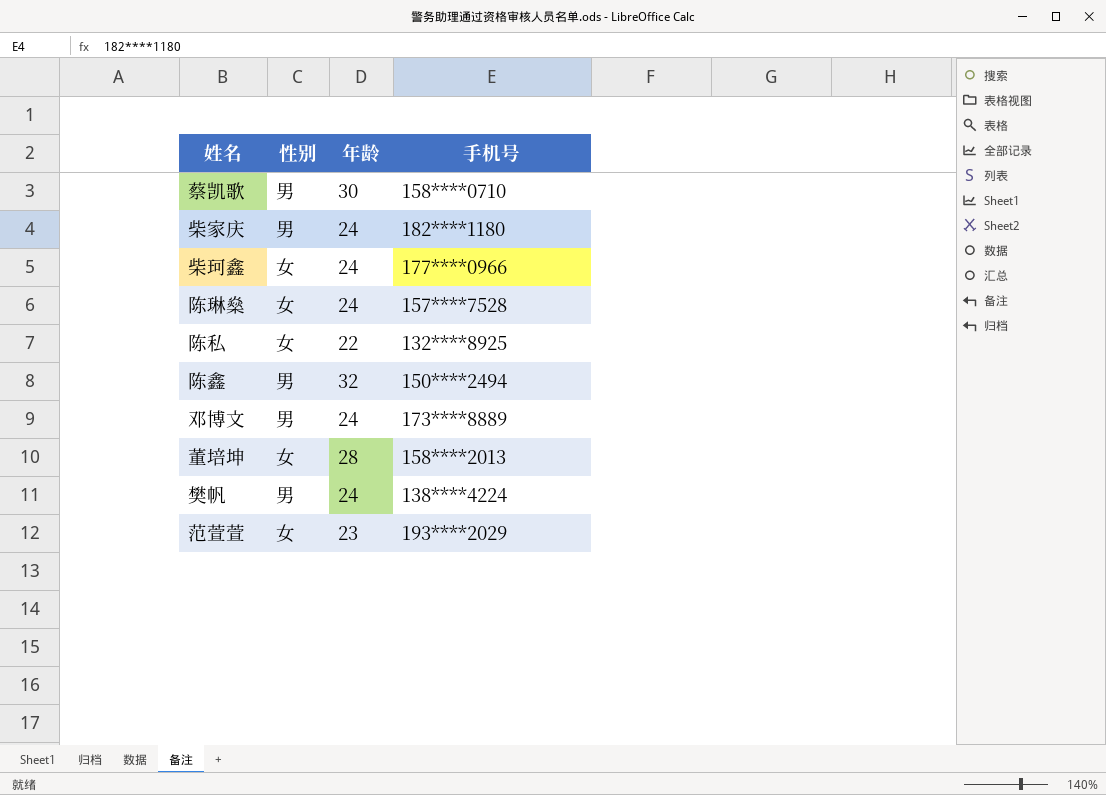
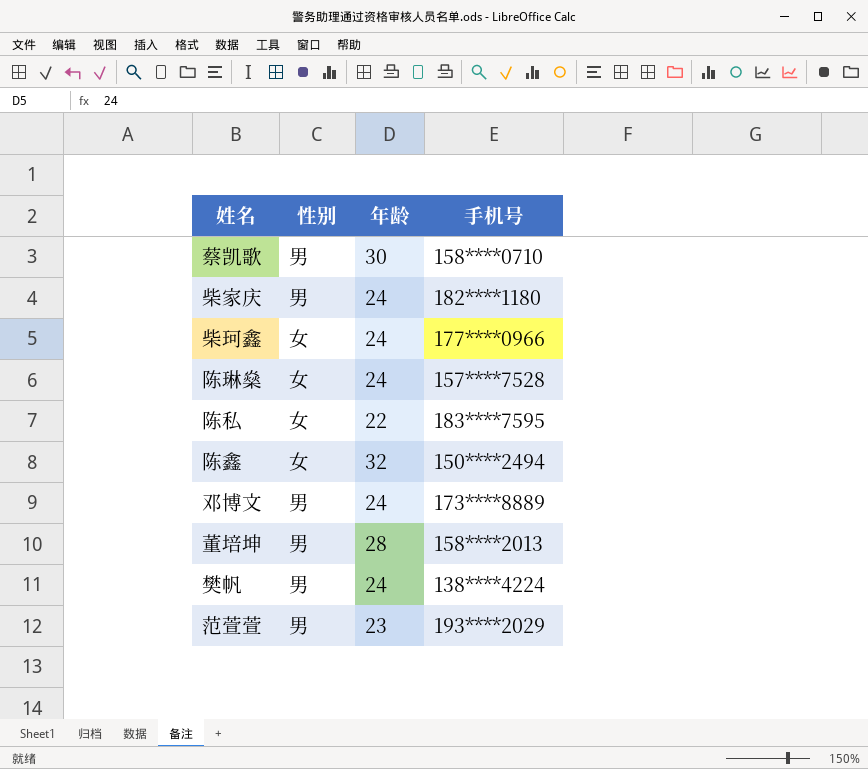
陈私 | 手机号: 132****8925 -> 183****7595
陈鑫 | 性别: 男 -> 女
董培坤 | 性别: 女 -> 男
范萱萱 | 性别: 女 -> 男

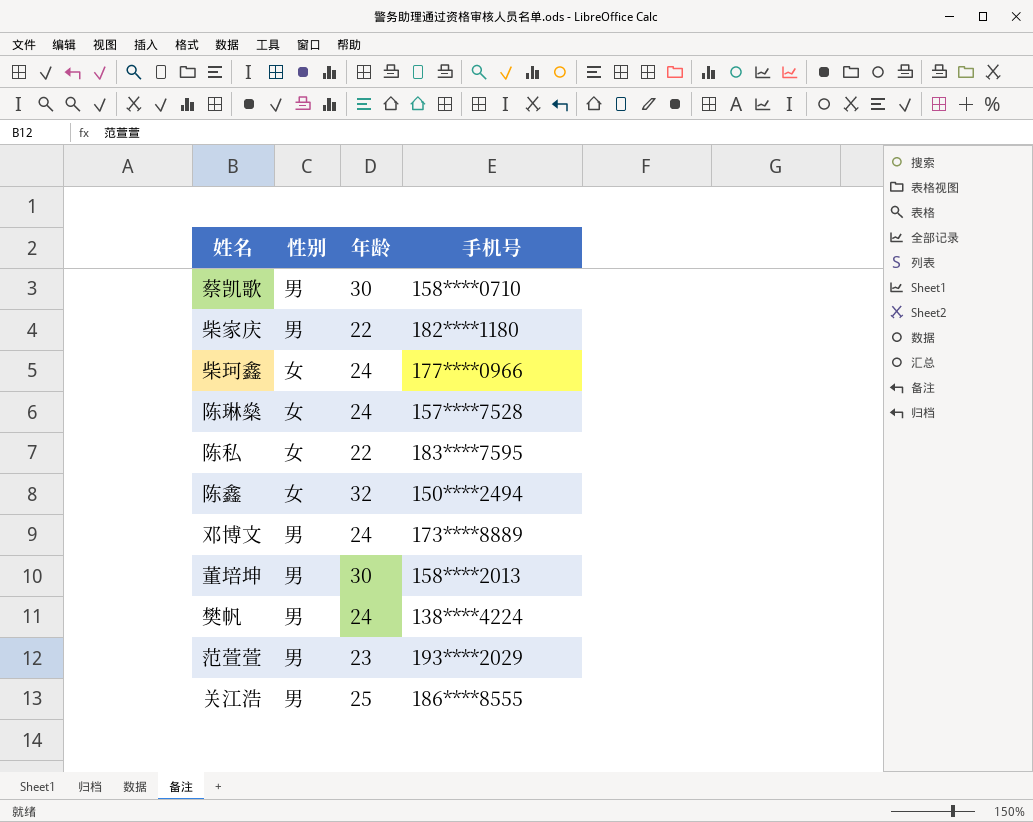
柴家庆 | 年龄: 24 -> 22
董培坤 | 年龄: 28 -> 30
row 关江浩: none -> 男 | 25 | 186****8555

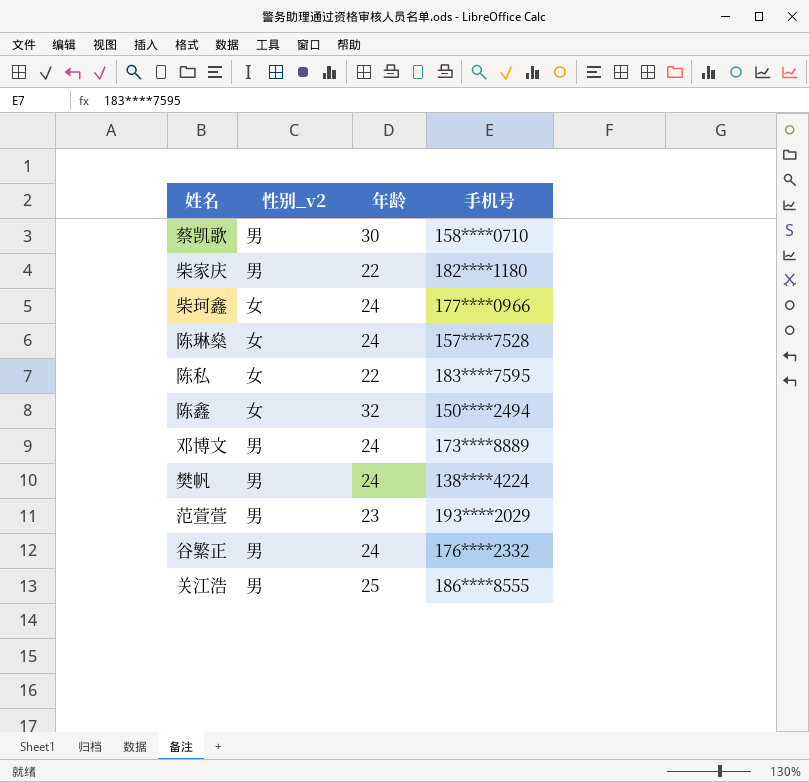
column name: 性别 -> 性别_v2
row 董培坤: 男 | 30 | 158****2013 -> none
row 谷繁正: none -> 男 | 24 | 176****2332

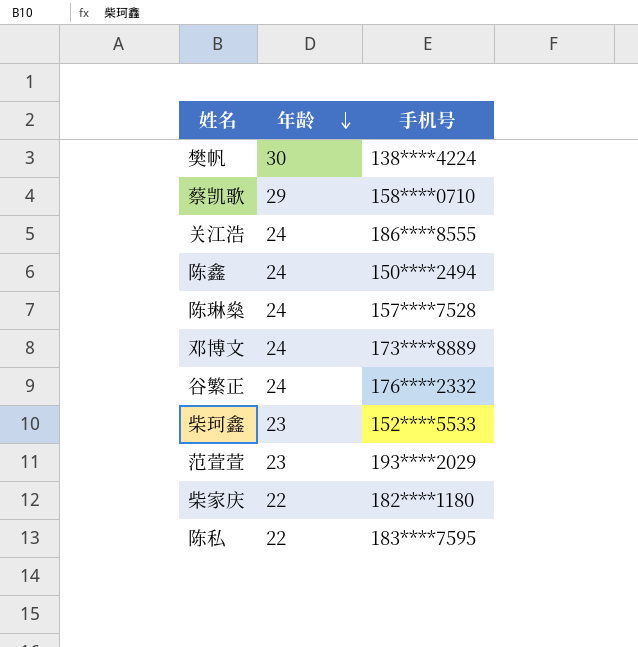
row order: none -> 年龄 descending
column 性别_v2 | position: 2 -> none
樊帆 | 年龄: 24 -> 30
蔡凯歌 | 年龄: 30 -> 29
关江浩 | 年龄: 25 -> 24
陈鑫 | 年龄: 32 -> 24
柴珂鑫 | 年龄: 24 -> 23
柴珂鑫 | 手机号: 177****0966 -> 152****5533

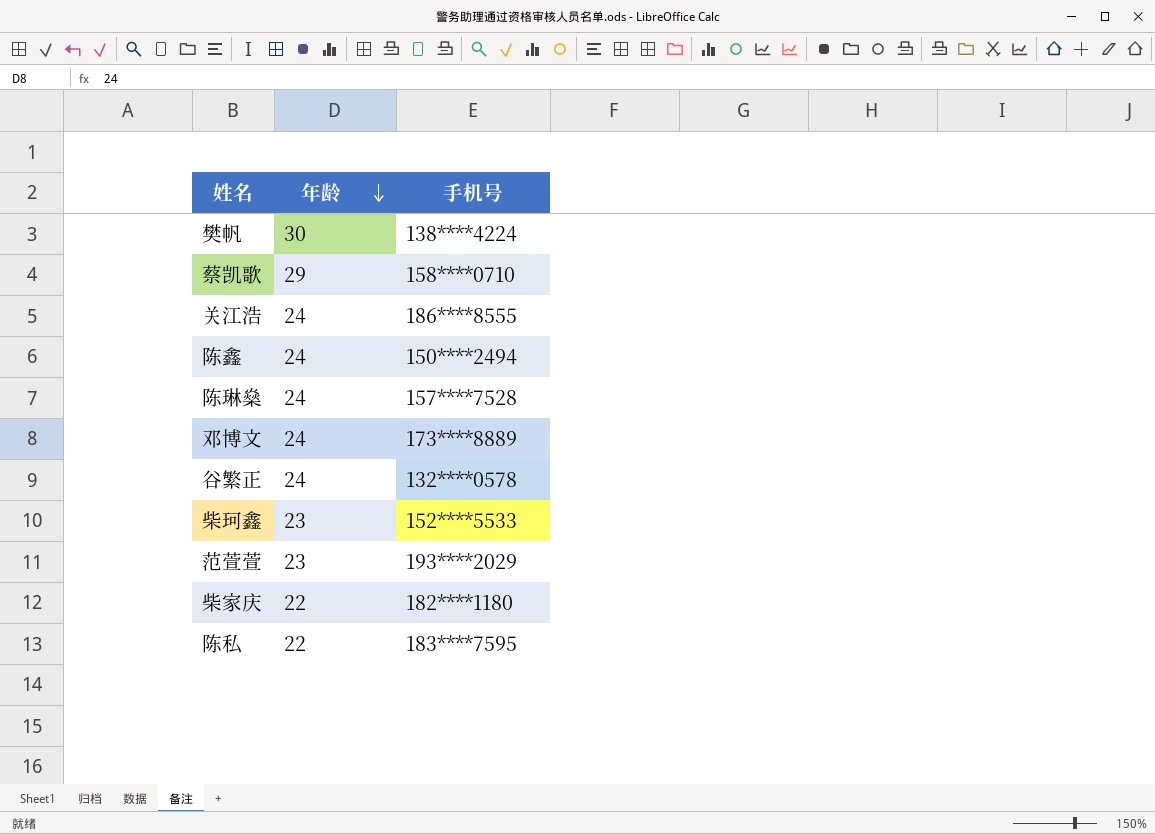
谷繁正 | 手机号: 176****2332 -> 132****0578

